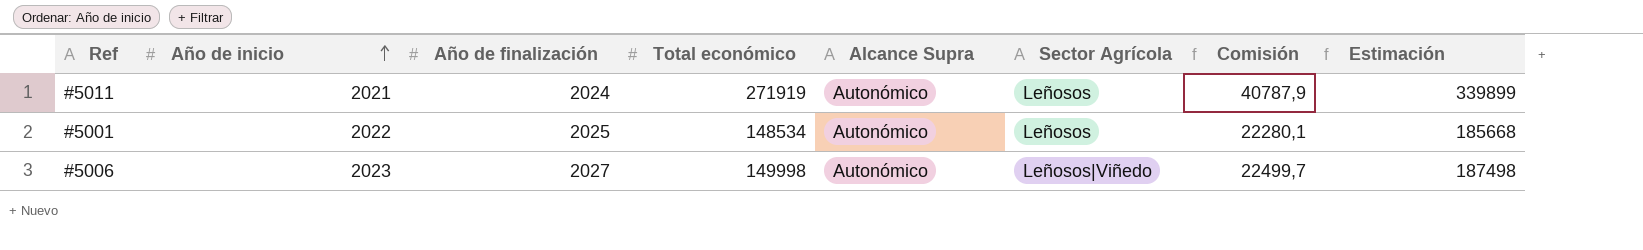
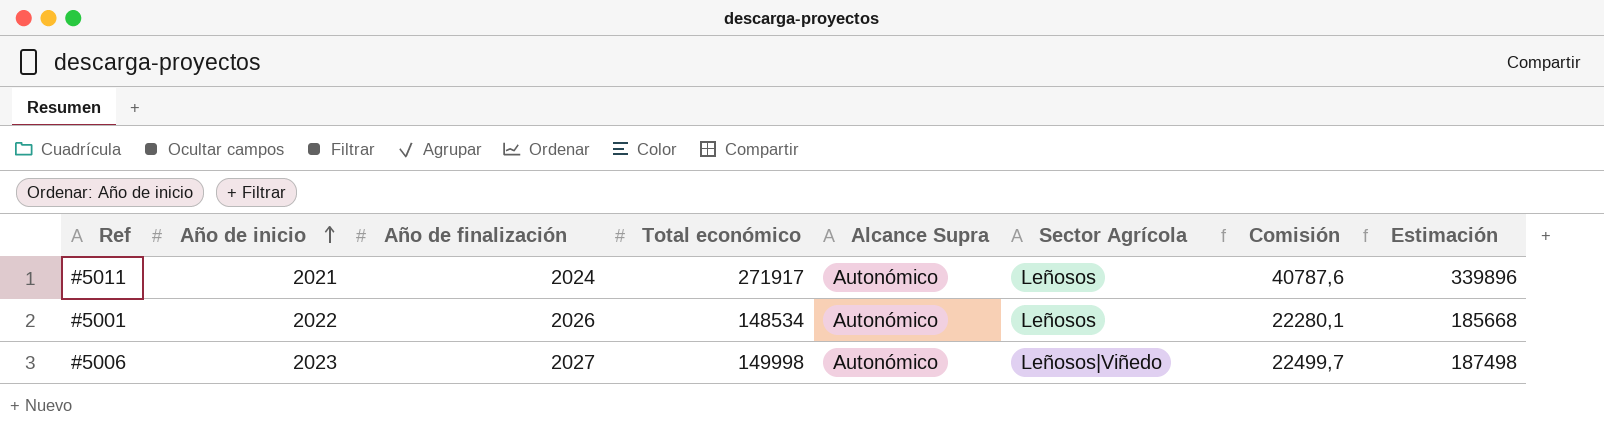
#5011 | Total económico: 271919 -> 271917
#5011 | Comisión: 40787,9 -> 40787,6
#5011 | Estimación: 339899 -> 339896
#5001 | Año de finalización: 2025 -> 2026

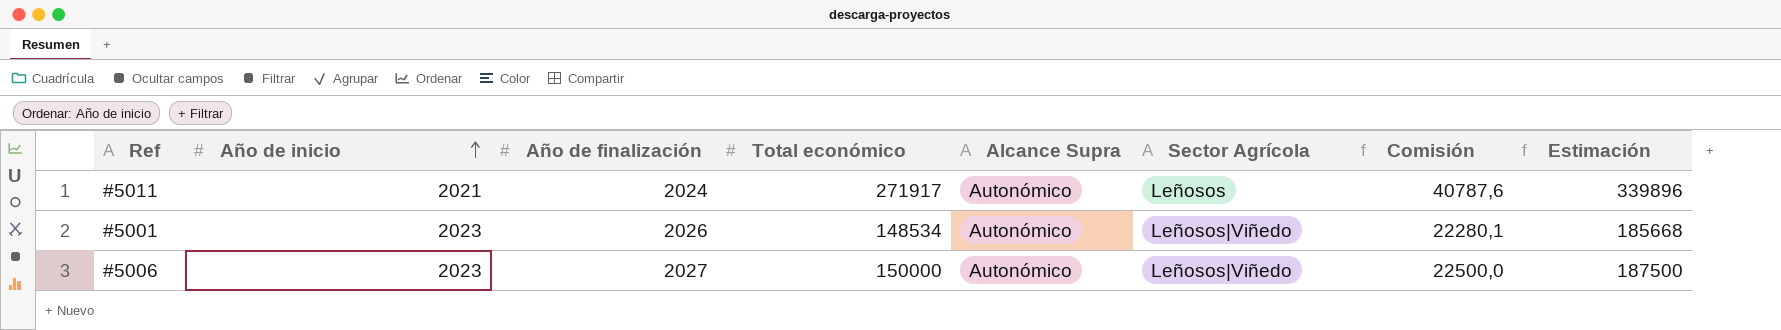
#5001 | Año de inicio: 2022 -> 2023
#5001 | Sector Agrícola: Leñosos -> Leñosos|Viñedo
#5006 | Total económico: 149998 -> 150000
#5006 | Comisión: 22499,7 -> 22500,0
#5006 | Estimación: 187498 -> 187500

